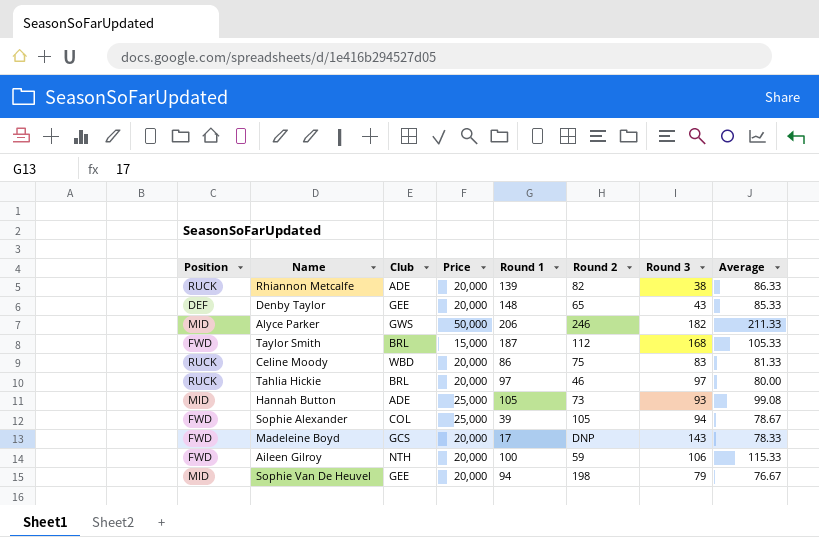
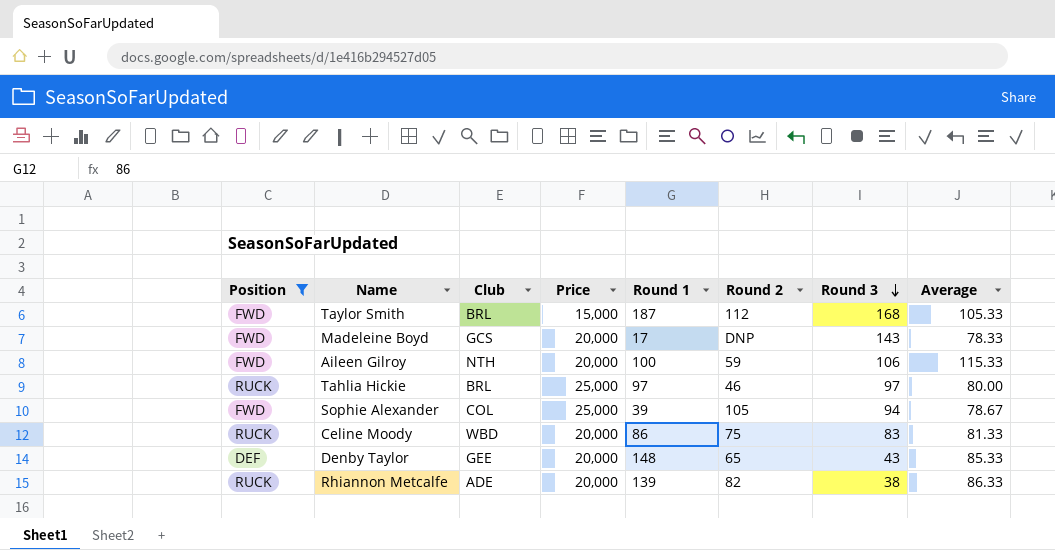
filter: none -> Position != MID
row order: none -> Round 3 descending
Tahlia Hickie | Price: 20,000 -> 25,000

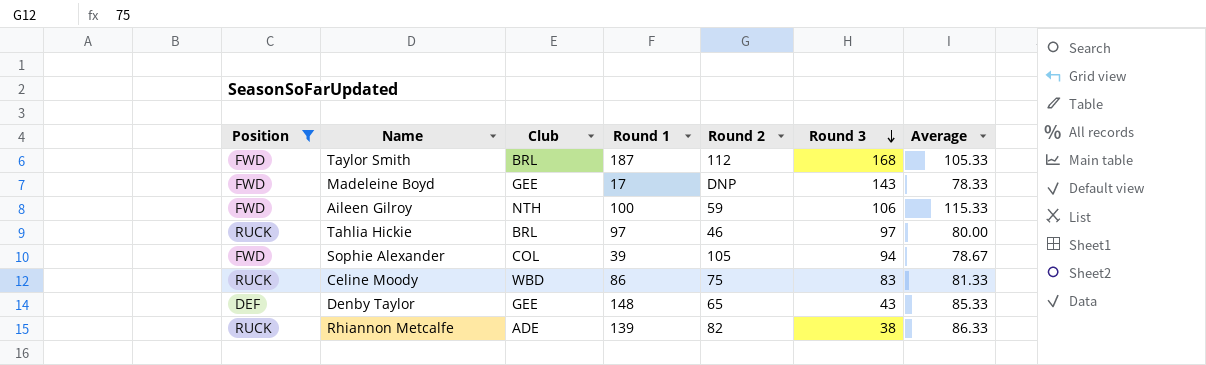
column Price | position: 4 -> none
Madeleine Boyd | Club: GCS -> GEE

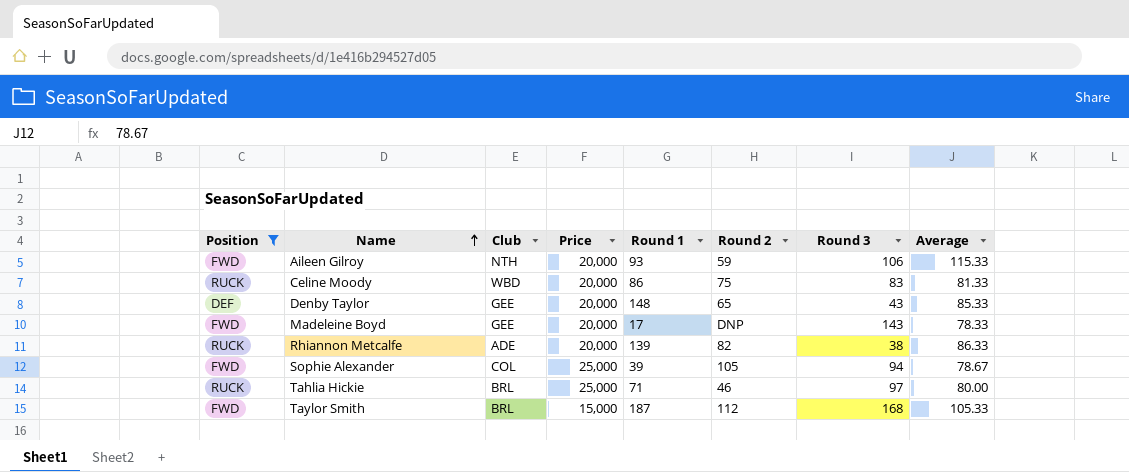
row order: Round 3 descending -> Name ascending
column Price | position: none -> 4
Aileen Gilroy | Round 1: 100 -> 93
Tahlia Hickie | Round 1: 97 -> 71

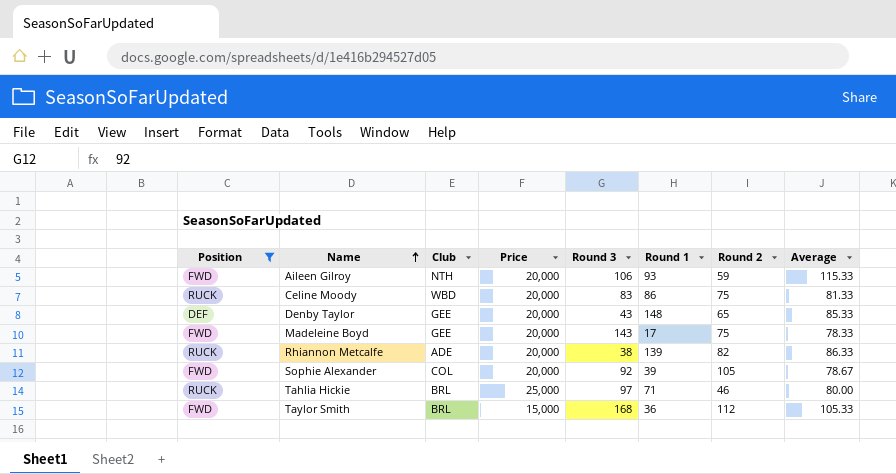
column Round 3 | position: 7 -> 5
Madeleine Boyd | Round 2: DNP -> 75
Sophie Alexander | Price: 25,000 -> 20,000
Sophie Alexander | Round 3: 94 -> 92
Taylor Smith | Round 1: 187 -> 36

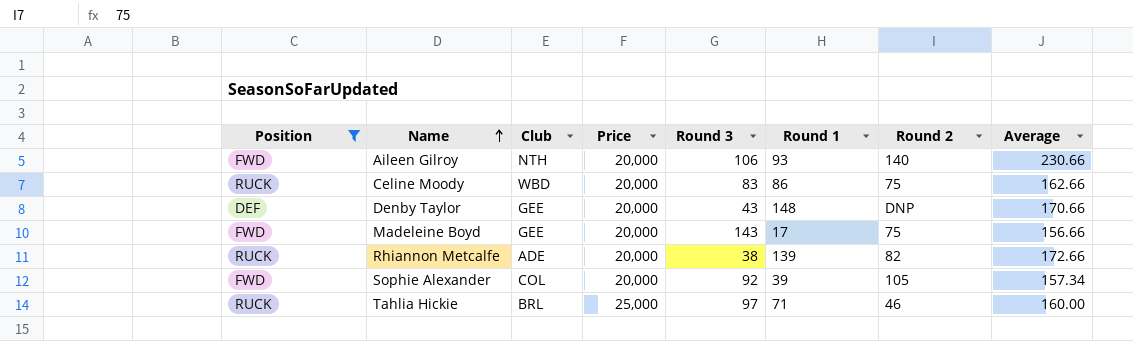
row Taylor Smith: FWD | BRL | 15,000 | 168 | 36 | 112 | 105.33 -> none
Aileen Gilroy | Round 2: 59 -> 140
Aileen Gilroy | Average: 115.33 -> 230.66
Celine Moody | Average: 81.33 -> 162.66
Denby Taylor | Round 2: 65 -> DNP
Denby Taylor | Average: 85.33 -> 170.66
Madeleine Boyd | Average: 78.33 -> 156.66
Rhiannon Metcalfe | Average: 86.33 -> 172.66
Sophie Alexander | Average: 78.67 -> 157.34
Tahlia Hickie | Average: 80.00 -> 160.00

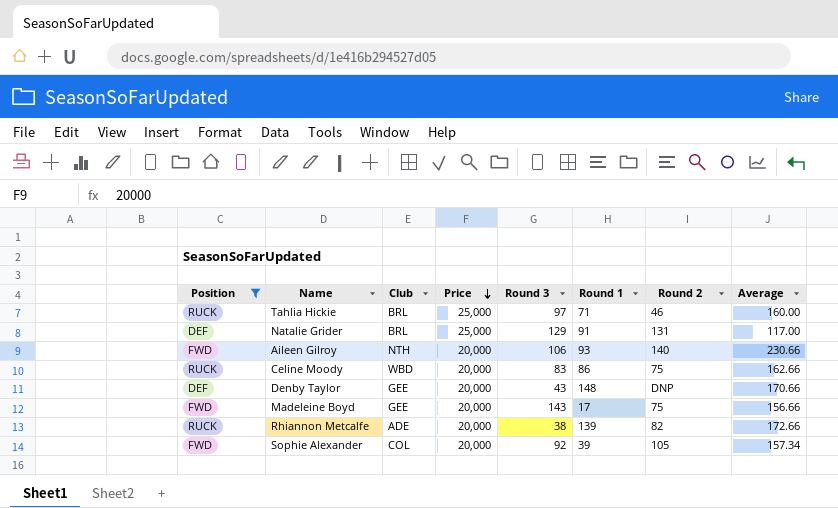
row order: Name ascending -> Price descending
row Natalie Grider: none -> DEF | BRL | 25,000 | 129 | 91 | 131 | 117.00

